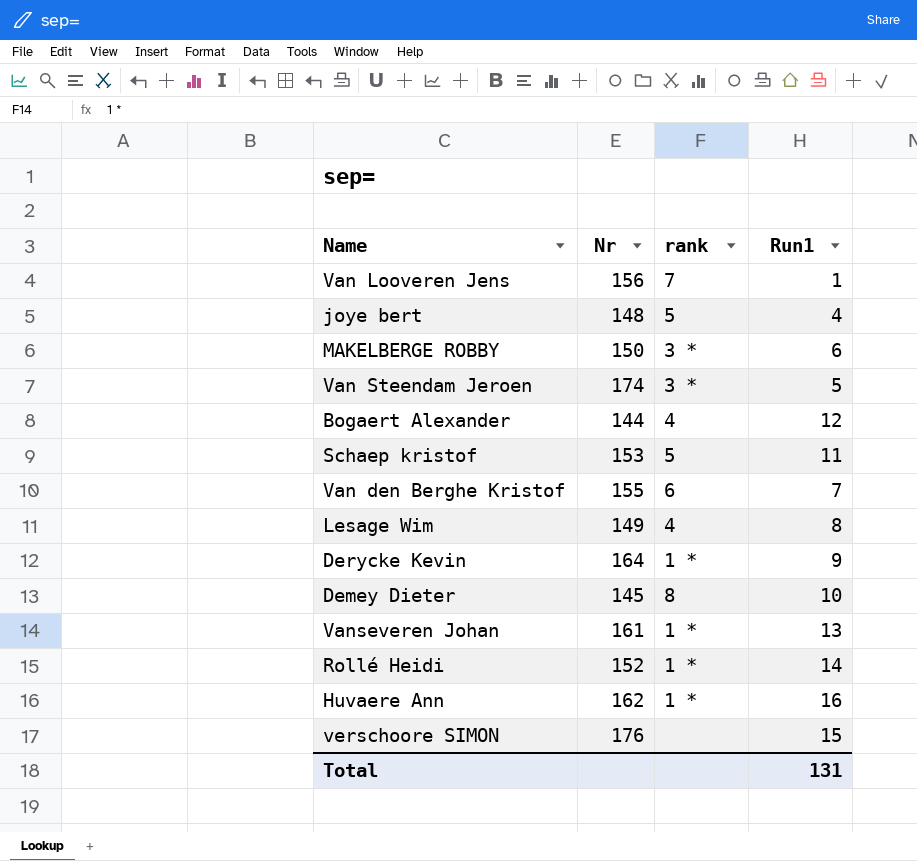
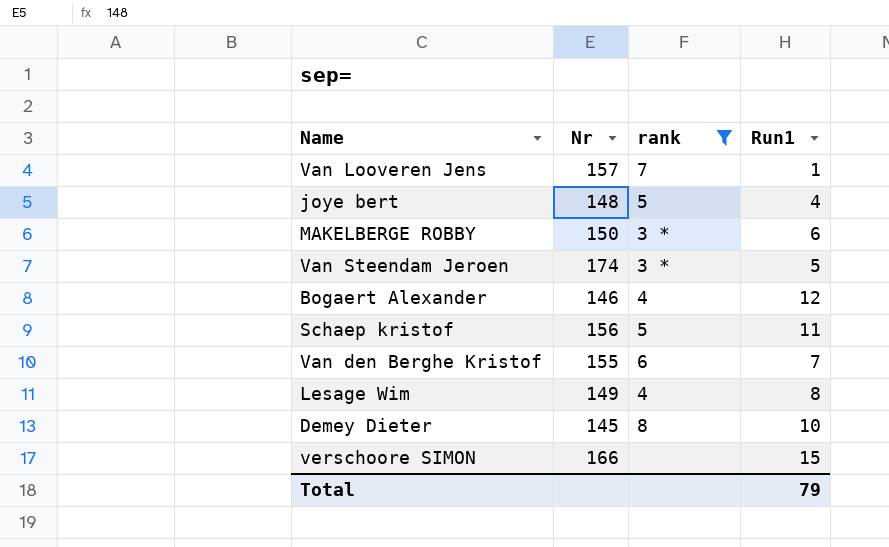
filter: none -> rank != 1 *
Van Looveren Jens | Nr: 156 -> 157
Bogaert Alexander | Nr: 144 -> 146
Schaep kristof | Nr: 153 -> 156
verschoore SIMON | Nr: 176 -> 166
Total | Run1: 131 -> 79

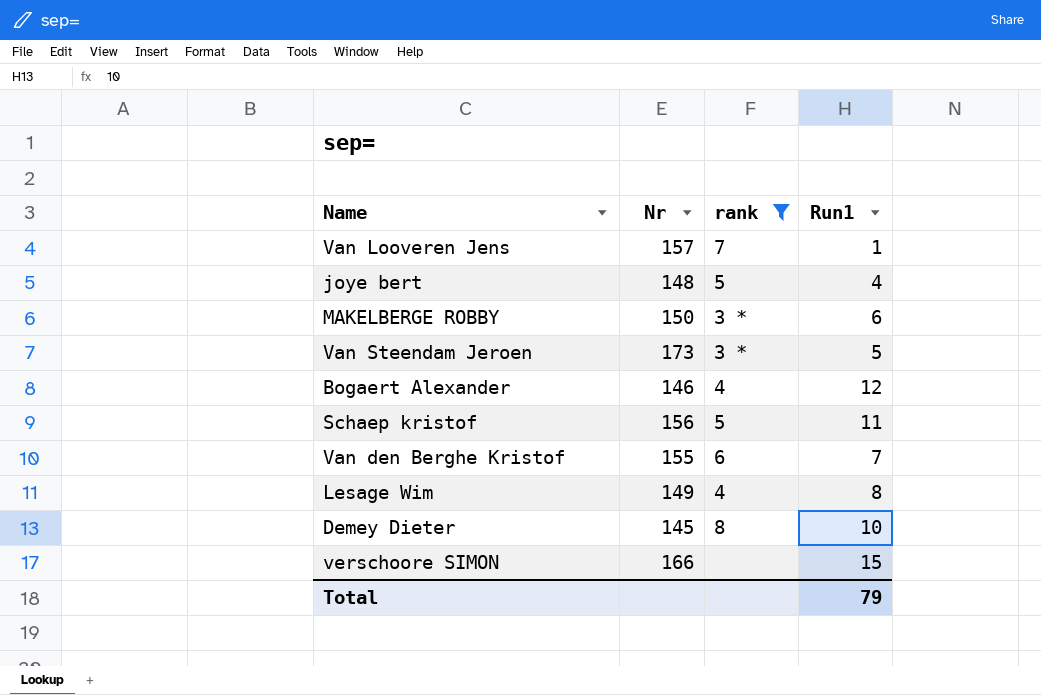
Van Steendam Jeroen | Nr: 174 -> 173

